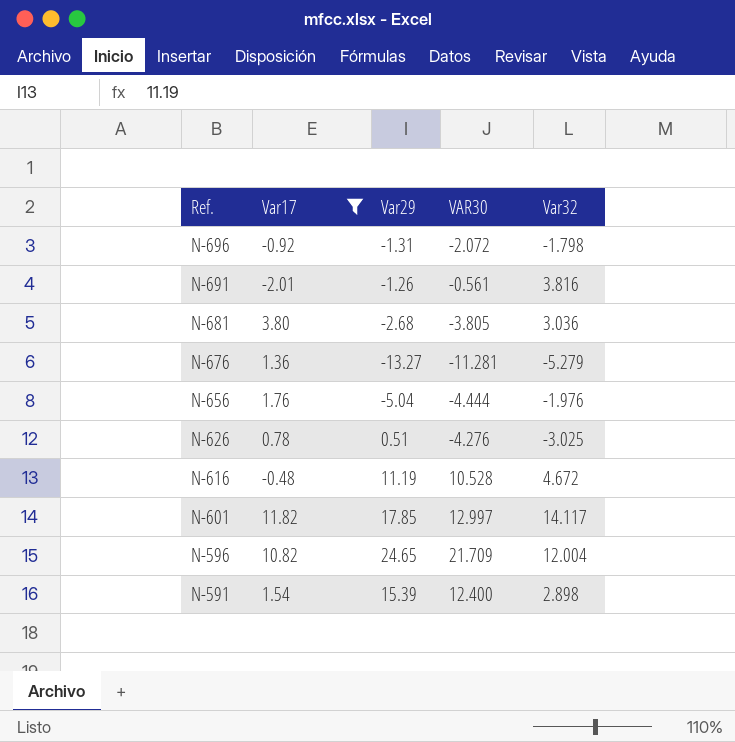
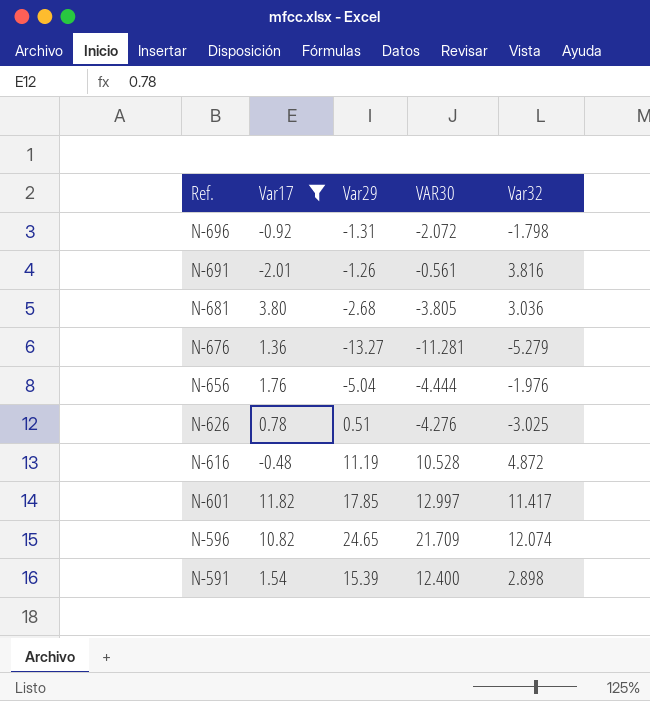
N-616 | Var32: 4.672 -> 4.872
N-601 | Var32: 14.117 -> 11.417
N-596 | Var32: 12.004 -> 12.074

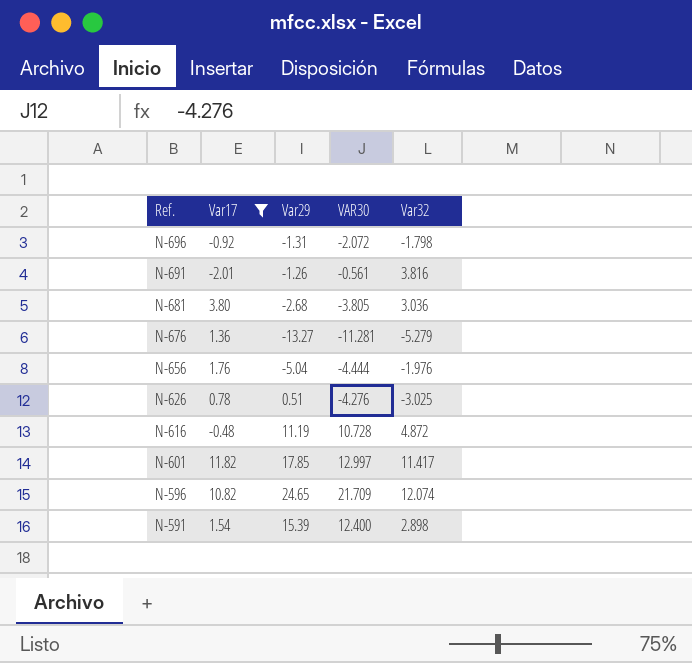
N-616 | VAR30: 10.528 -> 10.728

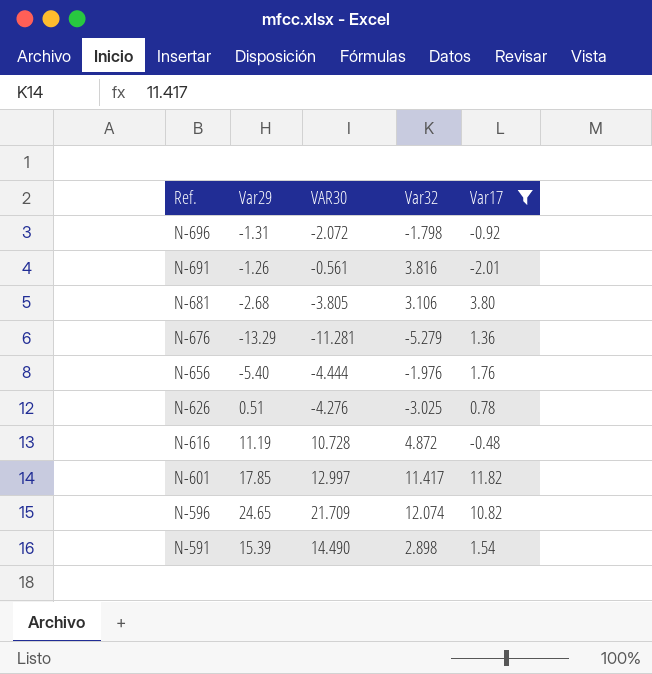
column Var17 | position: 2 -> 5
N-681 | Var32: 3.036 -> 3.106
N-676 | Var29: -13.27 -> -13.29
N-656 | Var29: -5.04 -> -5.40
N-591 | VAR30: 12.400 -> 14.490

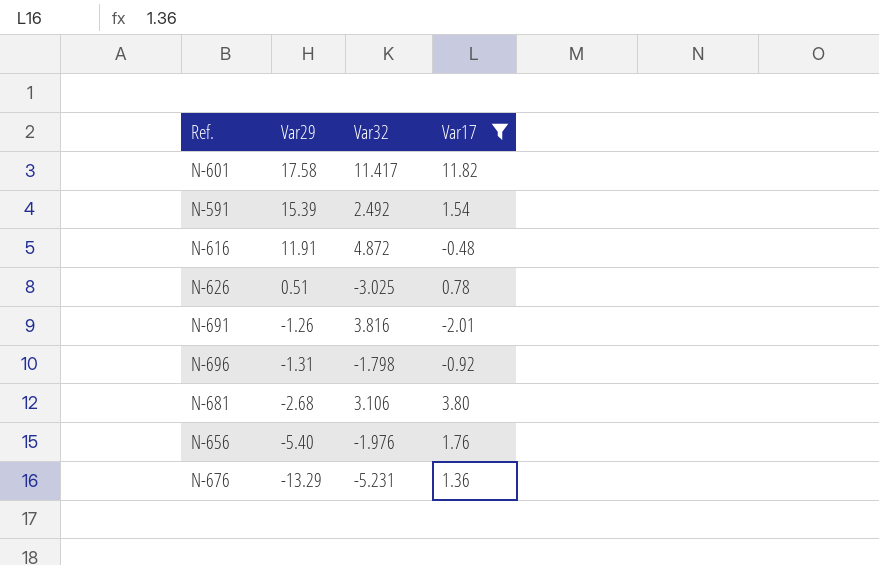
row order: Ref. descending -> Var29 descending
column VAR30 | position: 3 -> none
row N-596: 24.65 | 21.709 | 12.074 | 10.82 -> none
N-601 | Var29: 17.85 -> 17.58
N-591 | Var32: 2.898 -> 2.492
N-616 | Var29: 11.19 -> 11.91
N-676 | Var32: -5.279 -> -5.231

